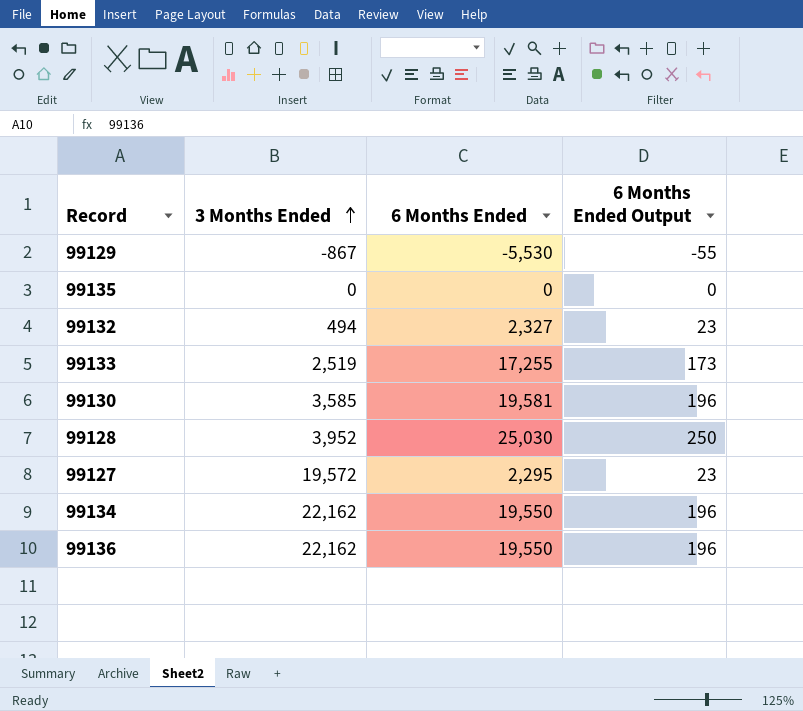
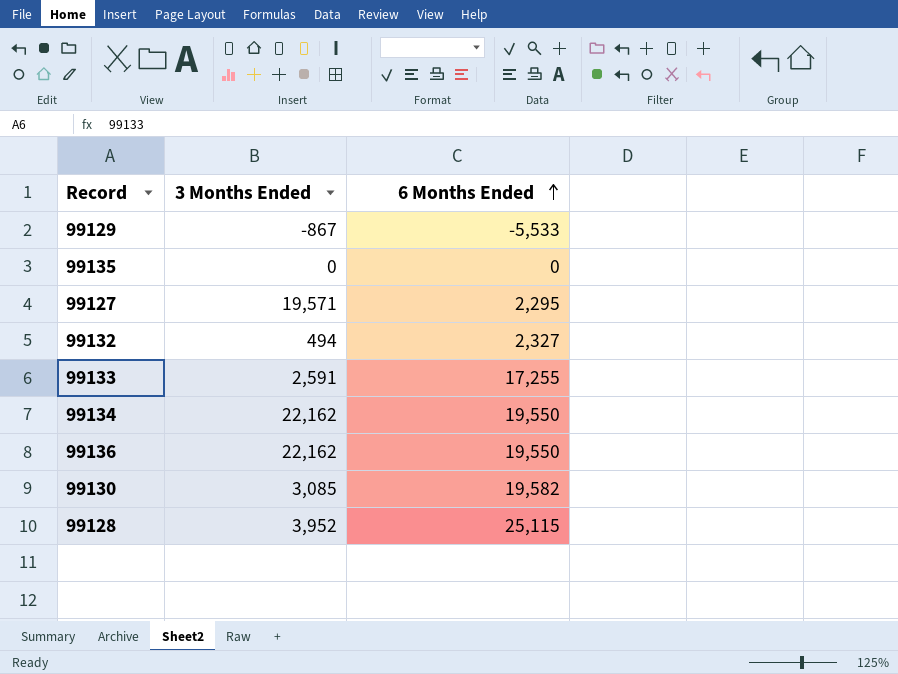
row order: 3 Months Ended ascending -> 6 Months Ended ascending
column 6 Months Ended Output | formula: [6 Months Ended] * 0.01 -> none
99129 | 6 Months Ended: -5,530 -> -5,533
99127 | 3 Months Ended: 19,572 -> 19,571
99133 | 3 Months Ended: 2,519 -> 2,591
99130 | 3 Months Ended: 3,585 -> 3,085
99130 | 6 Months Ended: 19,581 -> 19,582
99128 | 6 Months Ended: 25,030 -> 25,115

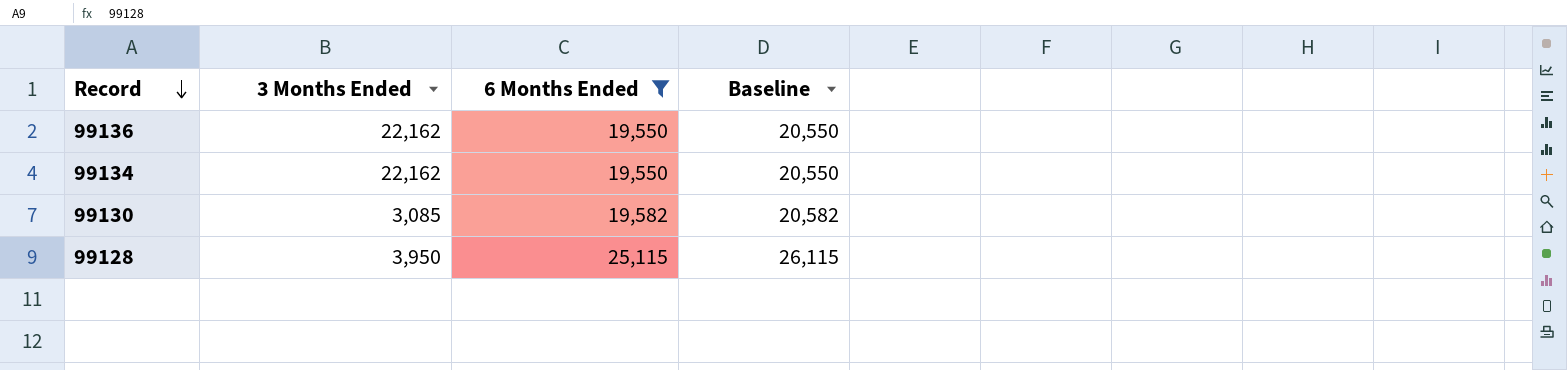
filter: none -> 6 Months Ended >= 19,550
row order: 6 Months Ended ascending -> Record descending
column Baseline | formula: none -> [6 Months Ended] + 1000
99128 | 3 Months Ended: 3,952 -> 3,950

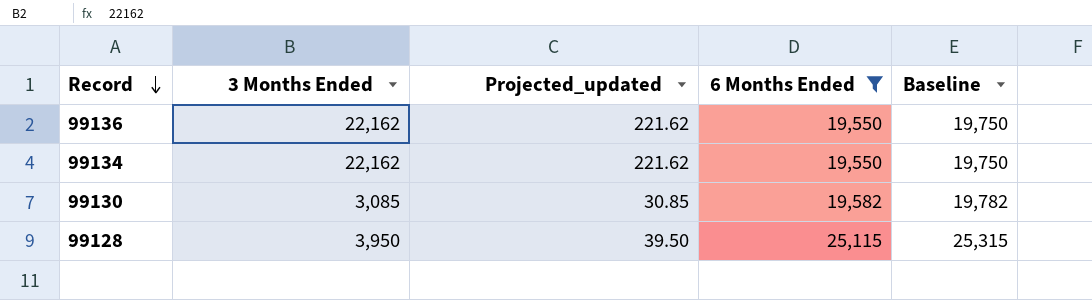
column Projected_updated | formula: none -> [3 Months Ended] * 0.01
column Baseline | formula: [6 Months Ended] + 1000 -> [6 Months Ended] + 200

